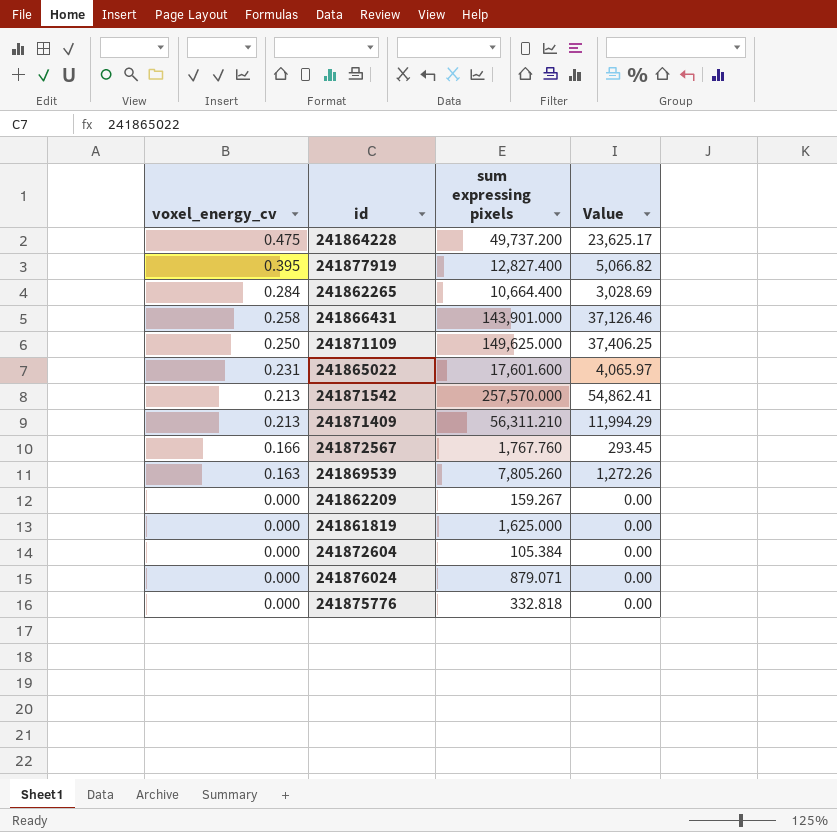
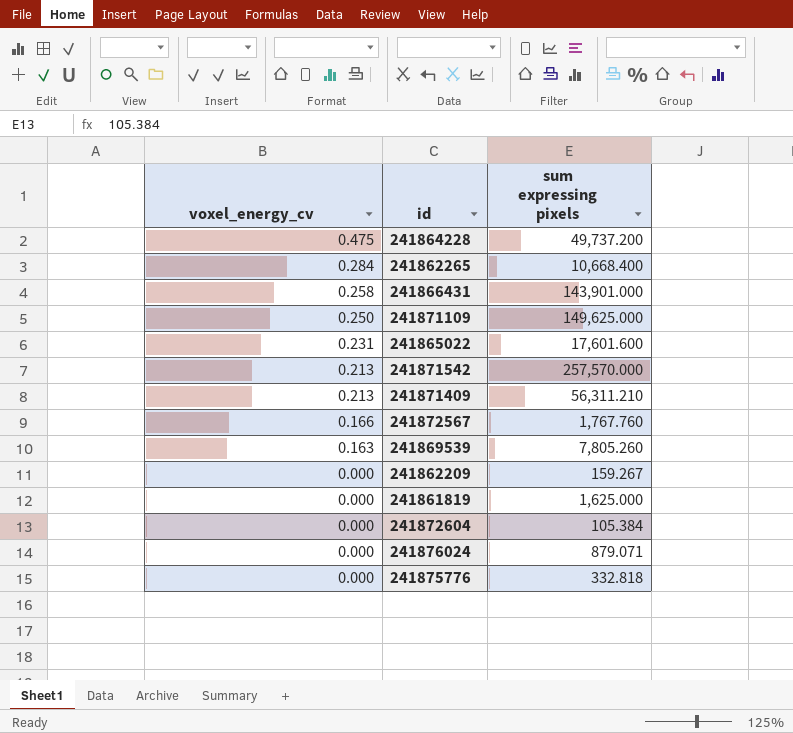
column Value | formula: [voxel_energy_cv] * [sum expressing pixels] -> none
row 241877919: 0.395 | 12,827.400 | 5,066.82 -> none
241862265 | sum expressing pixels: 10,664.400 -> 10,668.400

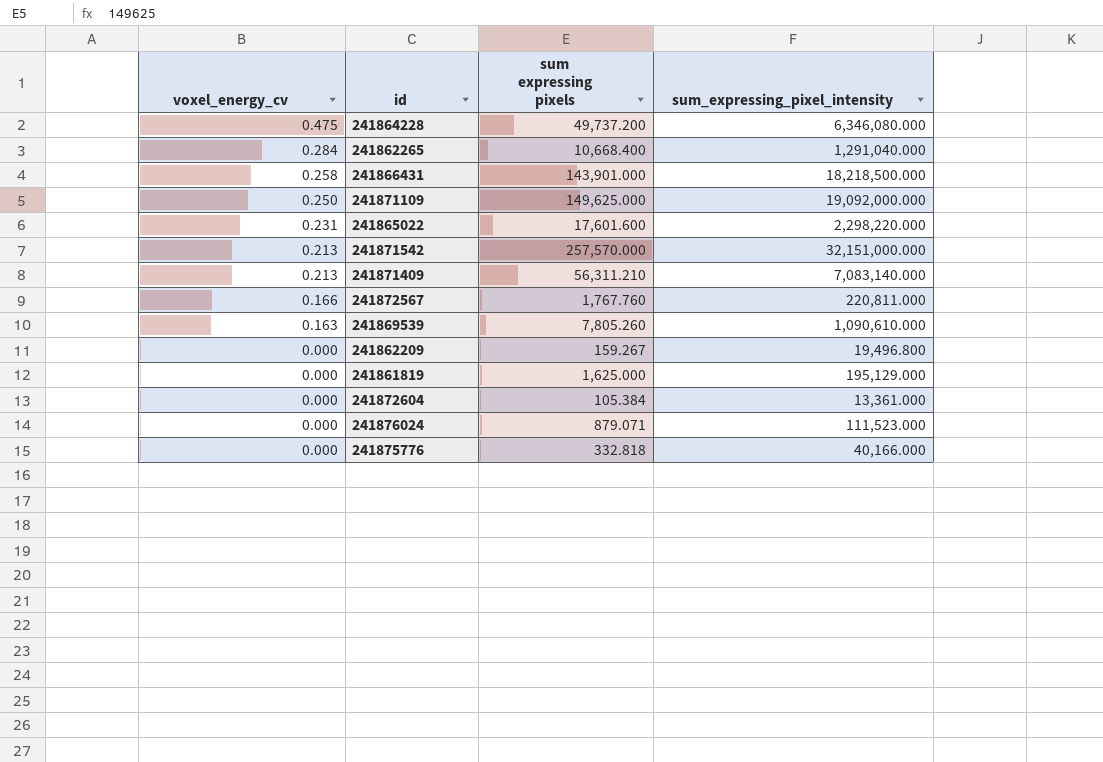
column sum_expressing_pixel_intensity | position: none -> 4

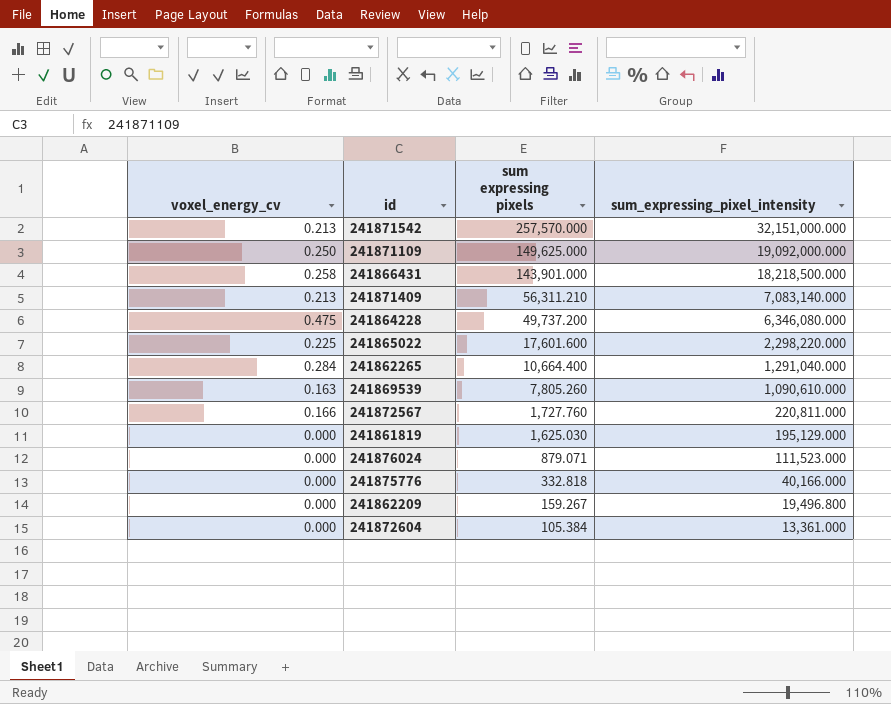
row order: voxel_energy_cv descending -> sum expressing pixels descending
241865022 | voxel_energy_cv: 0.231 -> 0.225
241862265 | sum expressing pixels: 10,668.400 -> 10,664.400
241872567 | sum expressing pixels: 1,767.760 -> 1,727.760
241861819 | sum expressing pixels: 1,625.000 -> 1,625.030

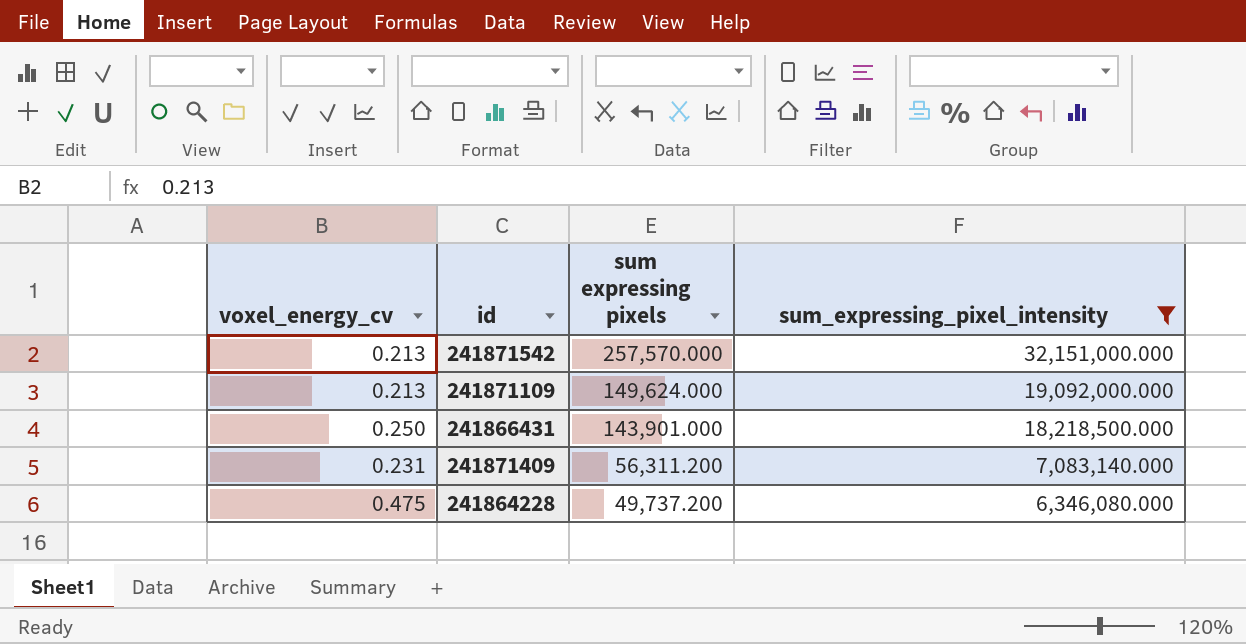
filter: none -> sum_expressing_pixel_intensity >= 6,346,080.000
241871109 | voxel_energy_cv: 0.250 -> 0.213
241871109 | sum expressing pixels: 149,625.000 -> 149,624.000
241866431 | voxel_energy_cv: 0.258 -> 0.250
241871409 | voxel_energy_cv: 0.213 -> 0.231
241871409 | sum expressing pixels: 56,311.210 -> 56,311.200

